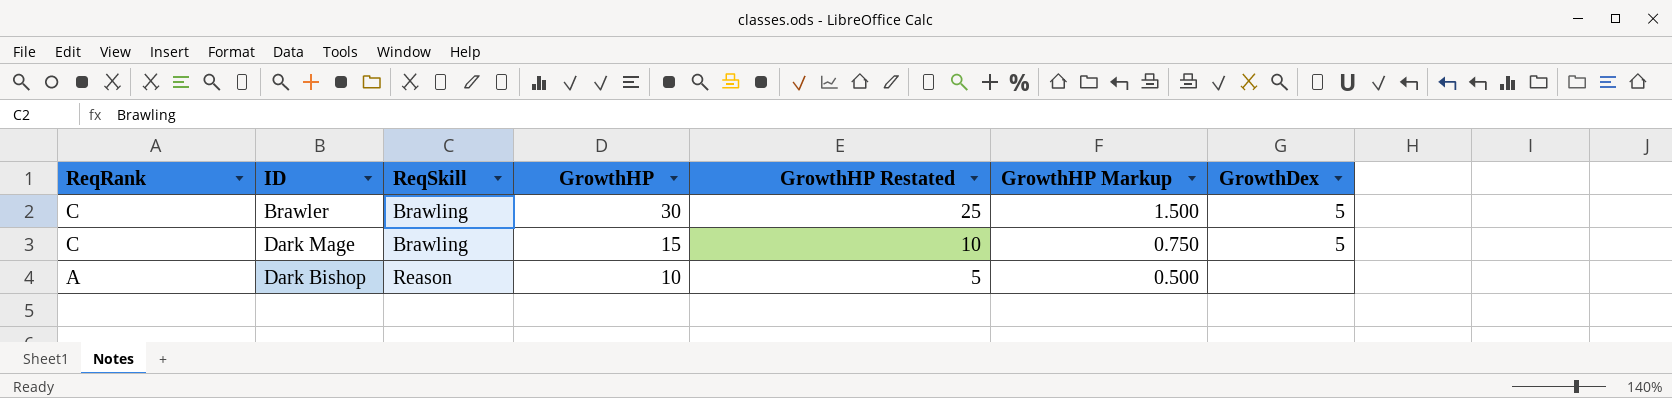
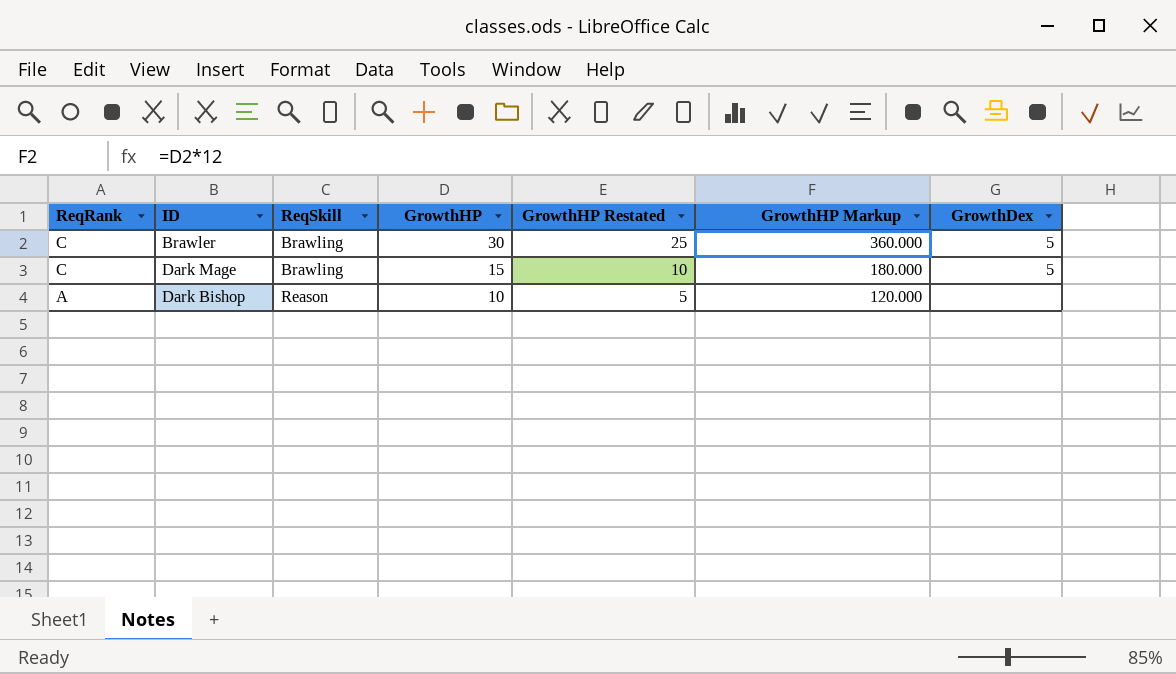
column GrowthHP Markup | formula: [GrowthHP] * 0.05 -> [GrowthHP] * 12

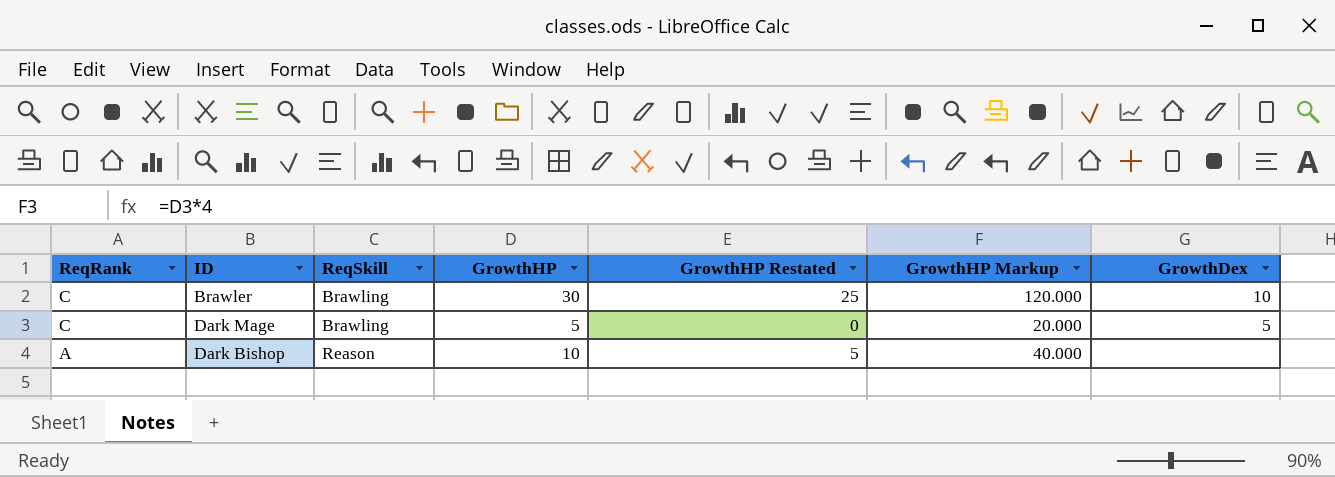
column GrowthHP Markup | formula: [GrowthHP] * 12 -> [GrowthHP] * 4
Brawler | GrowthDex: 5 -> 10
Dark Mage | GrowthHP: 15 -> 5
Dark Mage | GrowthHP Restated: 10 -> 0

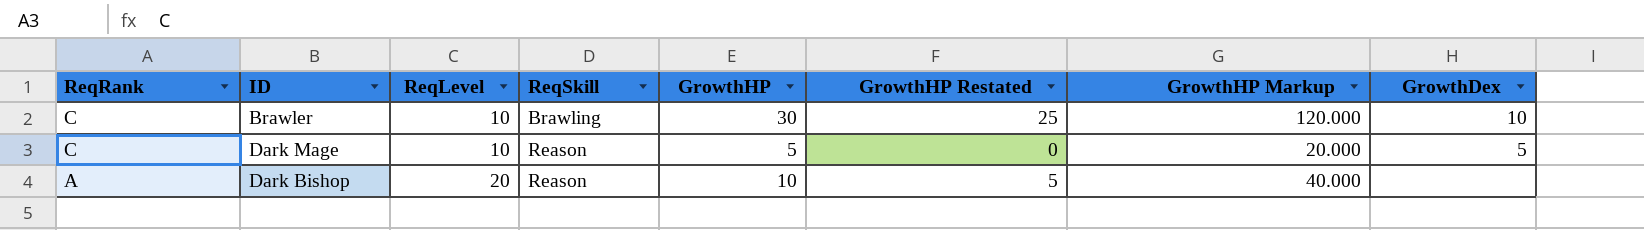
column ReqLevel | position: none -> 3
Dark Mage | ReqSkill: Brawling -> Reason

